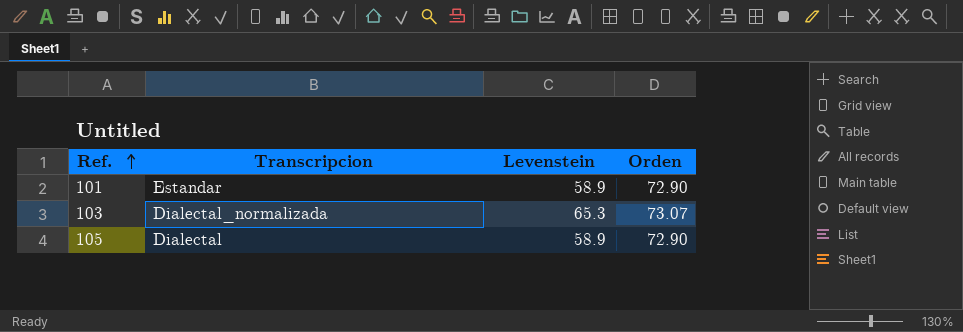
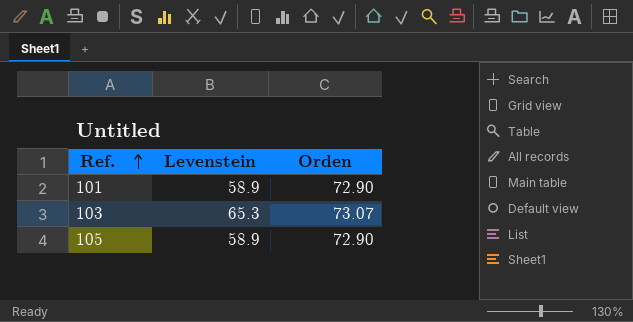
column Transcripcion | position: 2 -> none

